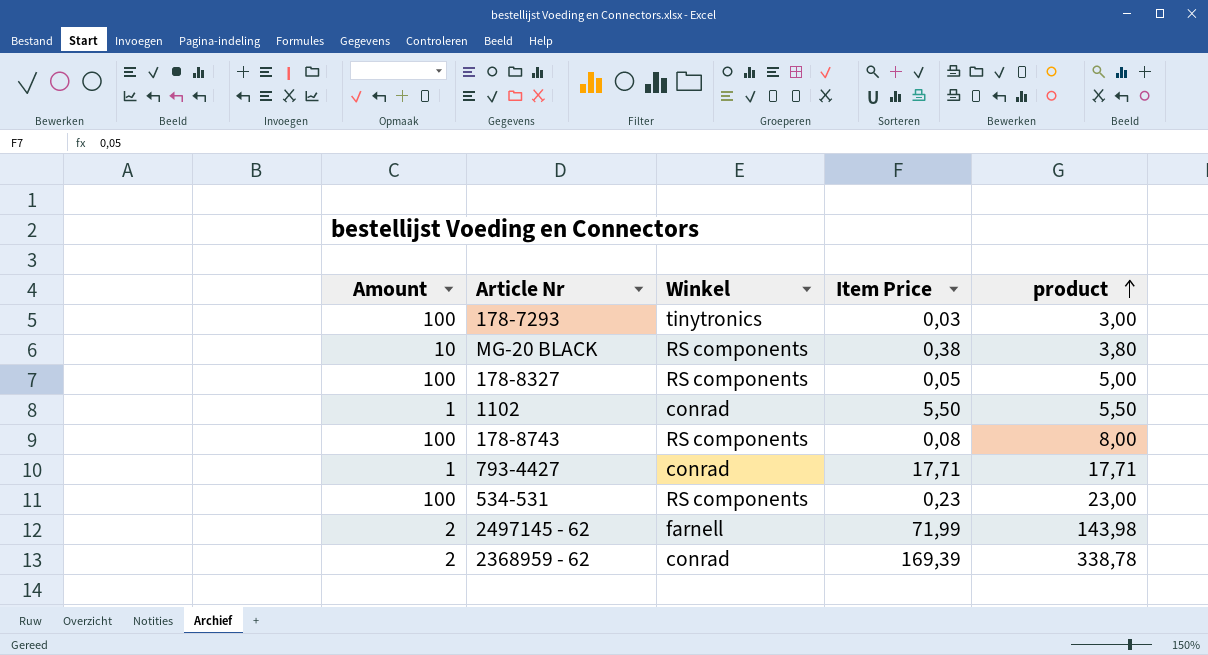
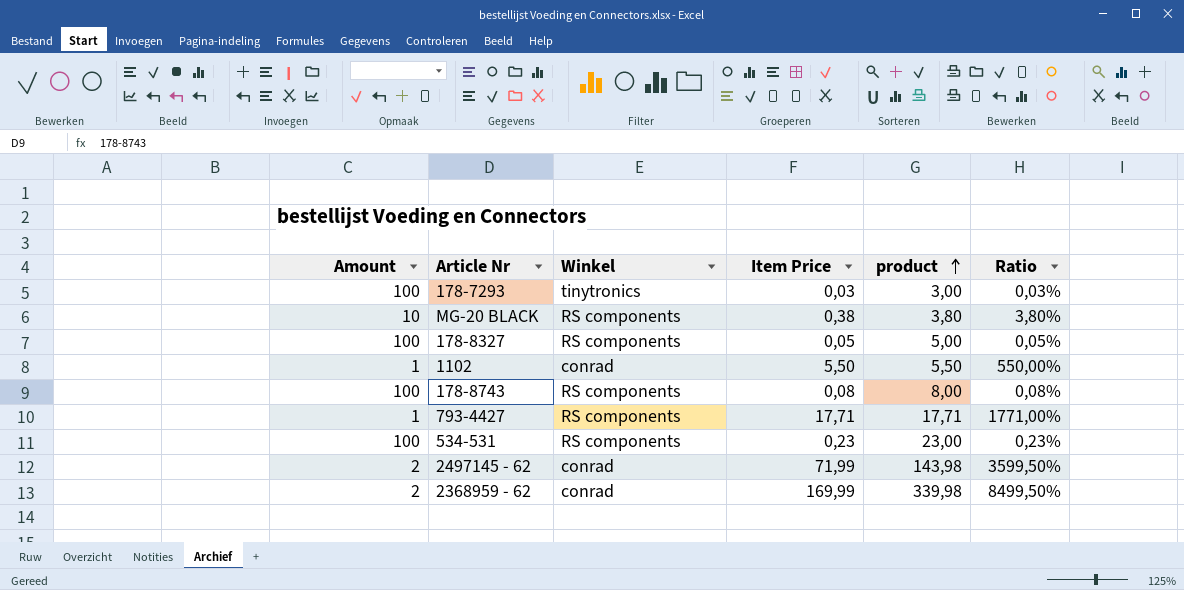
column Ratio | formula: none -> [Item Price] / [Amount]
793-4427 | Winkel: conrad -> RS components
2497145 - 62 | Winkel: farnell -> conrad
2368959 - 62 | Item Price: 169,39 -> 169,99
2368959 - 62 | product: 338,78 -> 339,98

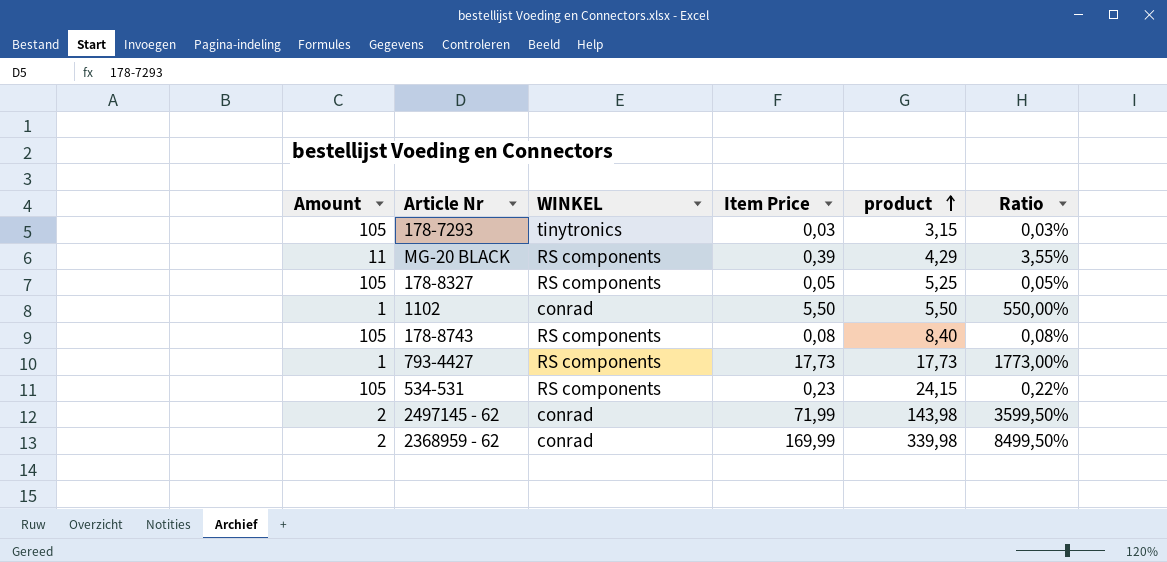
column name: Winkel -> WINKEL
178-7293 | Amount: 100 -> 105
178-7293 | product: 3,00 -> 3,15
MG-20 BLACK | Amount: 10 -> 11
MG-20 BLACK | Item Price: 0,38 -> 0,39
MG-20 BLACK | product: 3,80 -> 4,29
MG-20 BLACK | Ratio: 3,80% -> 3,55%
178-8327 | Amount: 100 -> 105
178-8327 | product: 5,00 -> 5,25
178-8743 | Amount: 100 -> 105
178-8743 | product: 8,00 -> 8,40
793-4427 | Item Price: 17,71 -> 17,73
793-4427 | product: 17,71 -> 17,73
793-4427 | Ratio: 1771,00% -> 1773,00%
534-531 | Amount: 100 -> 105
534-531 | product: 23,00 -> 24,15
534-531 | Ratio: 0,23% -> 0,22%

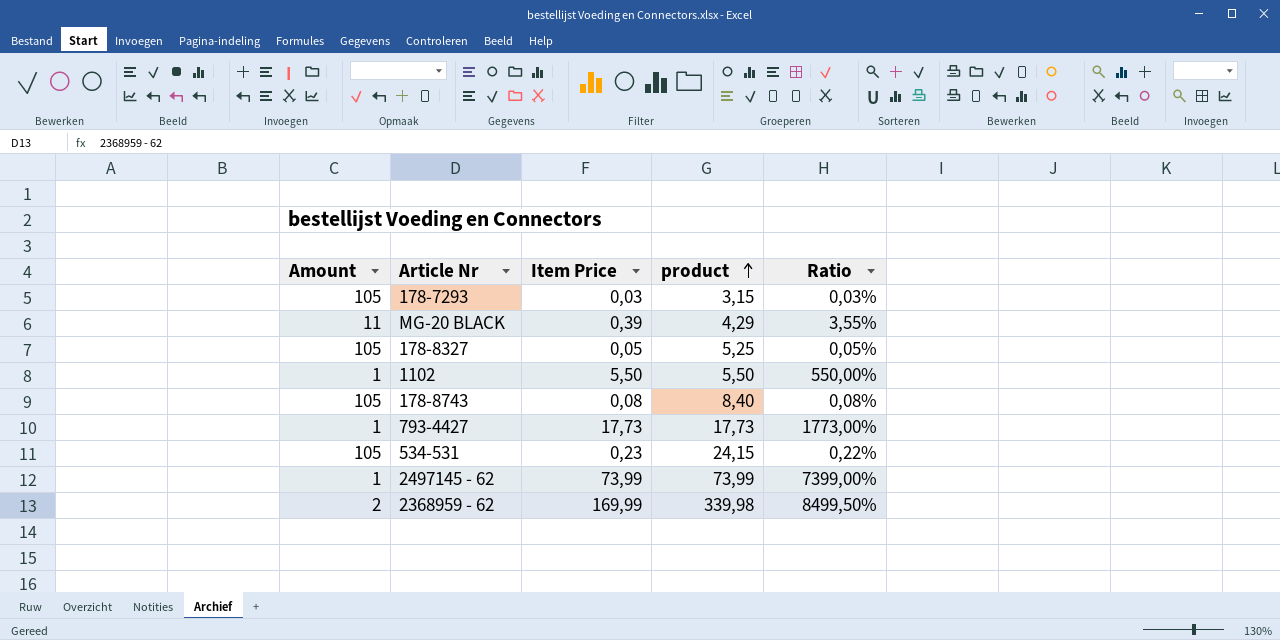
column WINKEL | position: 3 -> none
2497145 - 62 | Amount: 2 -> 1
2497145 - 62 | Item Price: 71,99 -> 73,99
2497145 - 62 | product: 143,98 -> 73,99
2497145 - 62 | Ratio: 3599,50% -> 7399,00%

